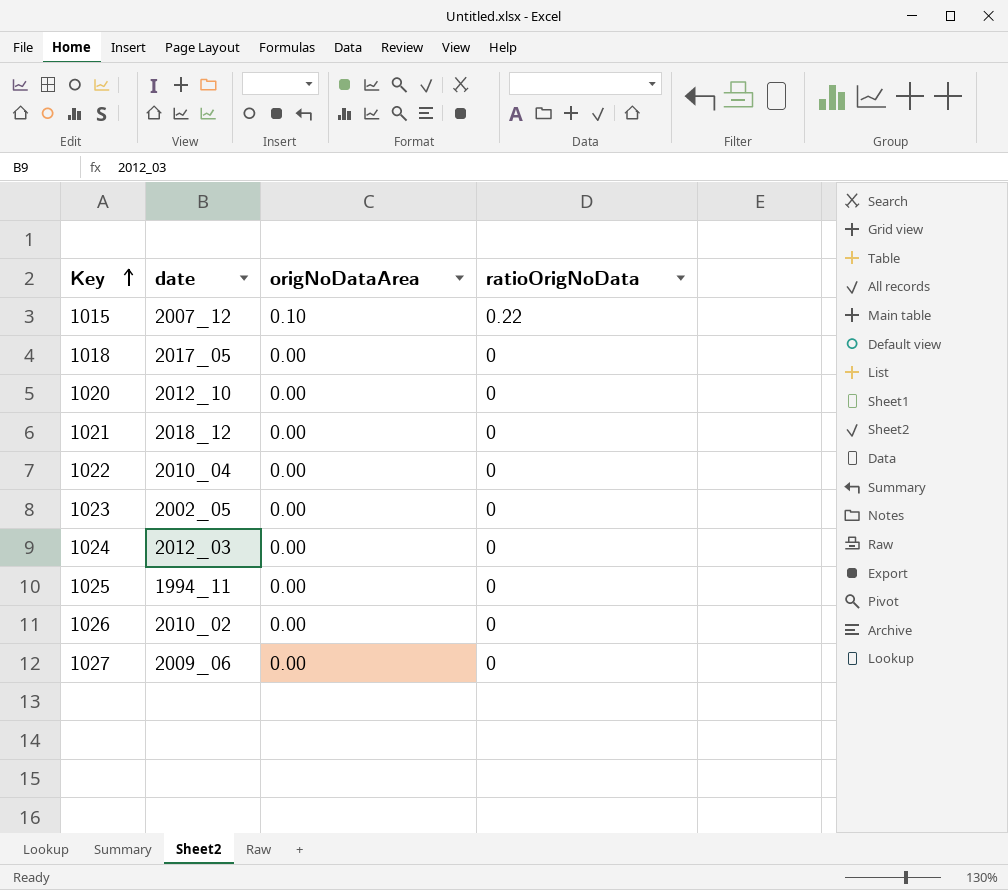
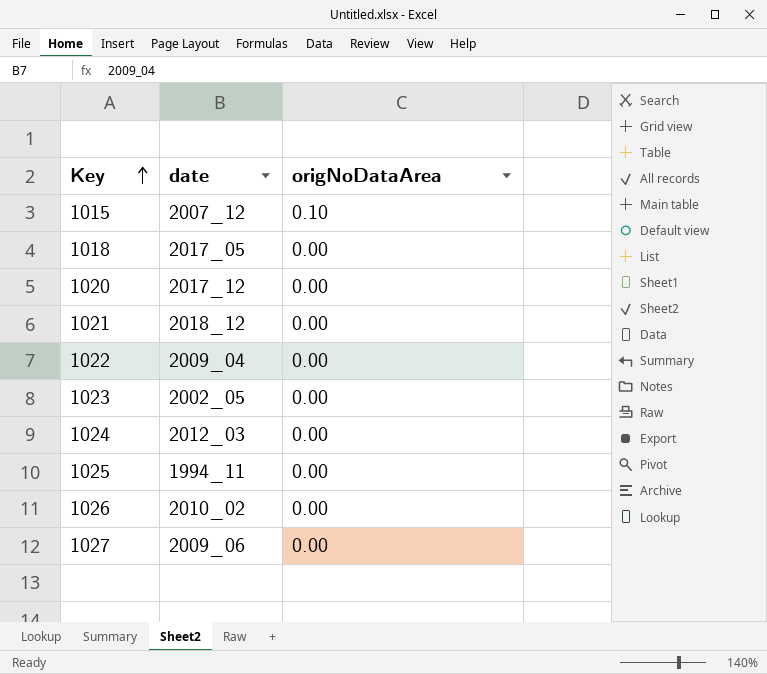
column ratioOrigNoData | position: 4 -> none
1020 | date: 2012_10 -> 2017_12
1022 | date: 2010_04 -> 2009_04

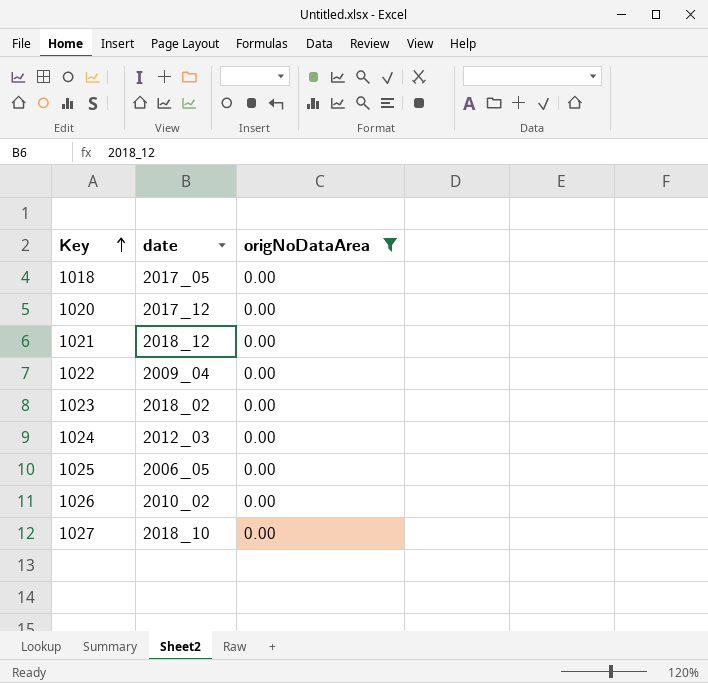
filter: none -> origNoDataArea = 0.00
1023 | date: 2002_05 -> 2018_02
1025 | date: 1994_11 -> 2006_05
1027 | date: 2009_06 -> 2018_10

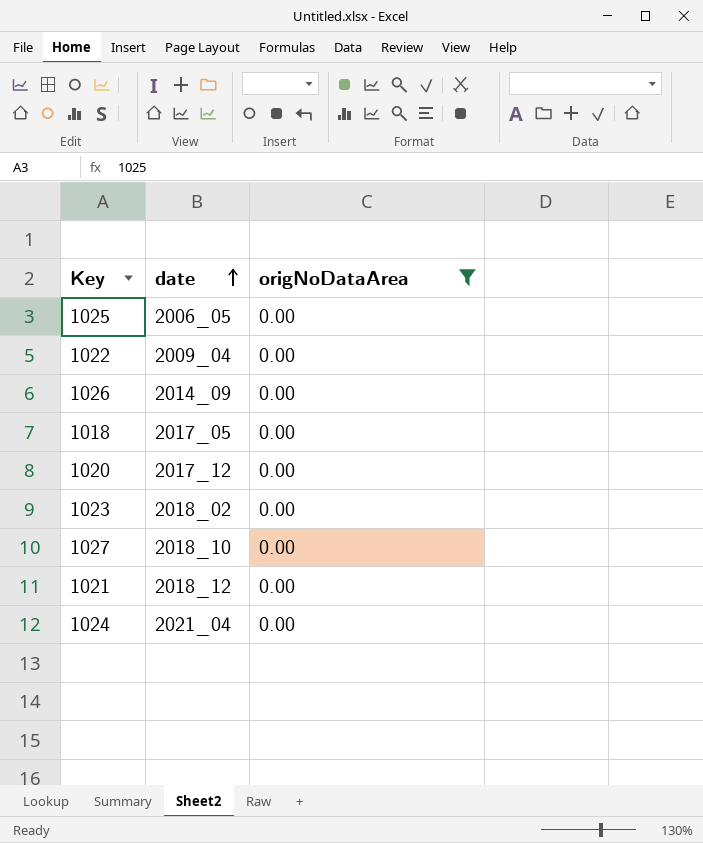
row order: Key ascending -> date ascending
1026 | date: 2010_02 -> 2014_09
1024 | date: 2012_03 -> 2021_04

